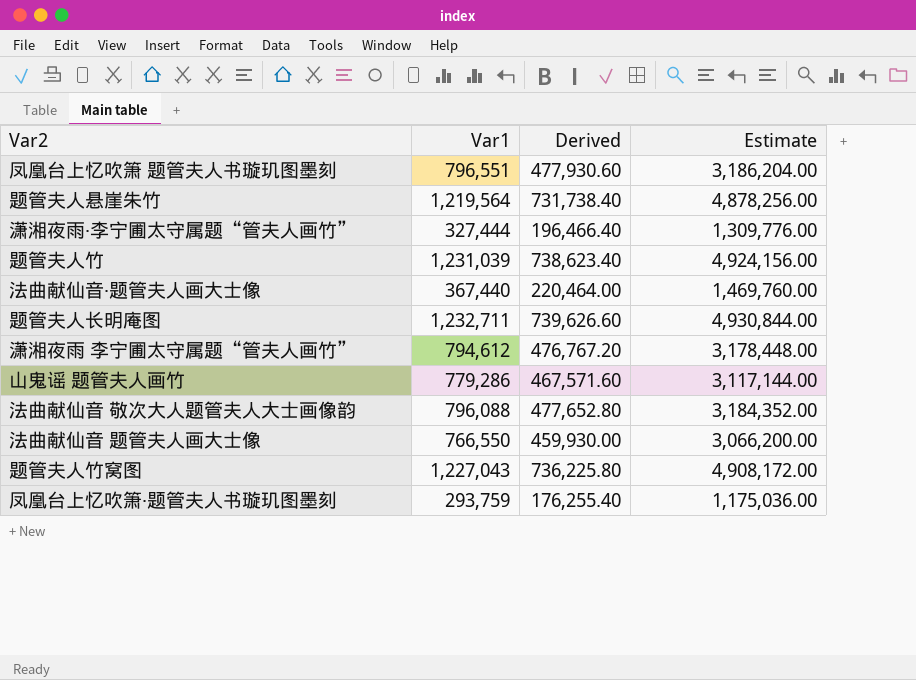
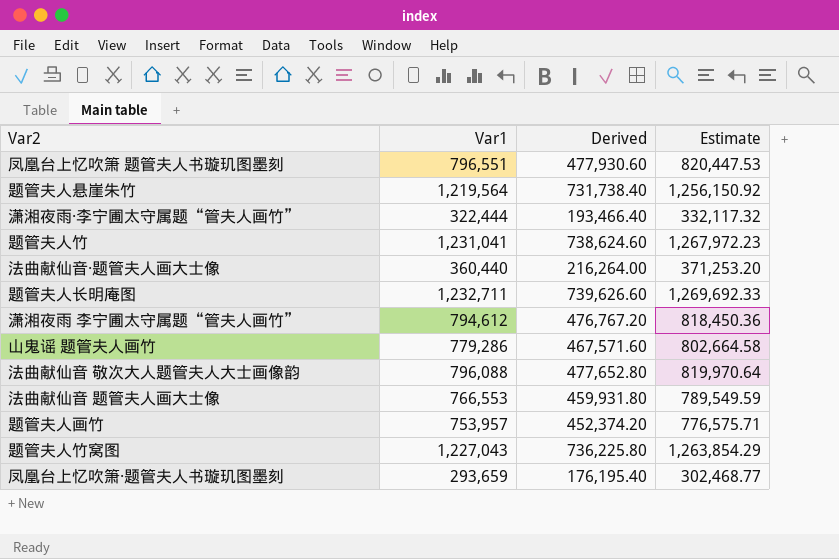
column Estimate | formula: [Var1] * 4 -> [Var1] * 1.03
潇湘夜雨·李宁圃太守属题“管夫人画竹” | Var1: 327,444 -> 322,444
潇湘夜雨·李宁圃太守属题“管夫人画竹” | Derived: 196,466.40 -> 193,466.40
题管夫人竹 | Var1: 1,231,039 -> 1,231,041
题管夫人竹 | Derived: 738,623.40 -> 738,624.60
法曲献仙音·题管夫人画大士像 | Var1: 367,440 -> 360,440
法曲献仙音·题管夫人画大士像 | Derived: 220,464.00 -> 216,264.00
法曲献仙音 题管夫人画大士像 | Var1: 766,550 -> 766,553
法曲献仙音 题管夫人画大士像 | Derived: 459,930.00 -> 459,931.80
row 题管夫人画竹: none -> 753,957 | 452,374.20 | 776,575.71
凤凰台上忆吹箫·题管夫人书璇玑图墨刻 | Var1: 293,759 -> 293,659
凤凰台上忆吹箫·题管夫人书璇玑图墨刻 | Derived: 176,255.40 -> 176,195.40

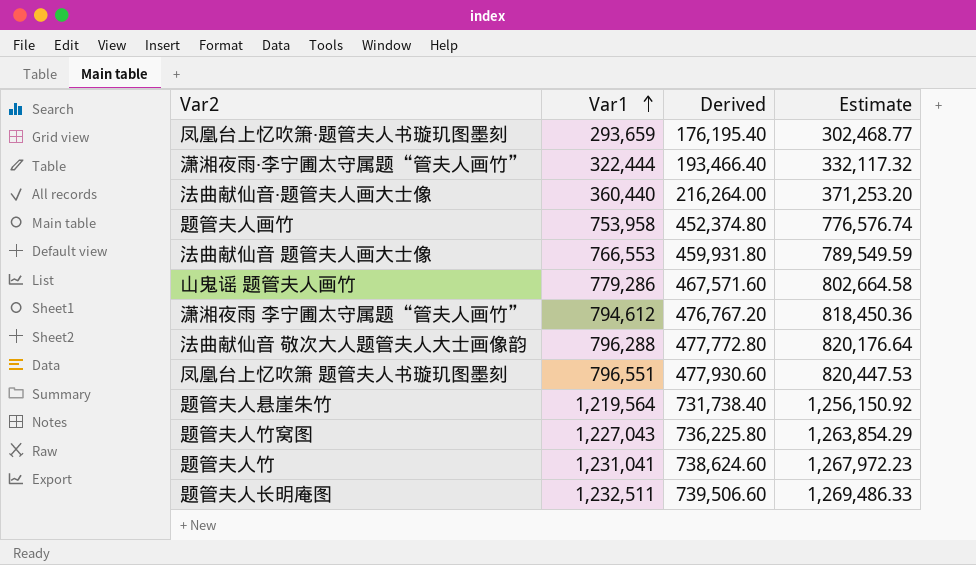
row order: none -> Var1 ascending
题管夫人画竹 | Var1: 753,957 -> 753,958
题管夫人画竹 | Derived: 452,374.20 -> 452,374.80
题管夫人画竹 | Estimate: 776,575.71 -> 776,576.74
法曲献仙音 敬次大人题管夫人大士画像韵 | Var1: 796,088 -> 796,288
法曲献仙音 敬次大人题管夫人大士画像韵 | Derived: 477,652.80 -> 477,772.80
法曲献仙音 敬次大人题管夫人大士画像韵 | Estimate: 819,970.64 -> 820,176.64
题管夫人长明庵图 | Var1: 1,232,711 -> 1,232,511
题管夫人长明庵图 | Derived: 739,626.60 -> 739,506.60
题管夫人长明庵图 | Estimate: 1,269,692.33 -> 1,269,486.33

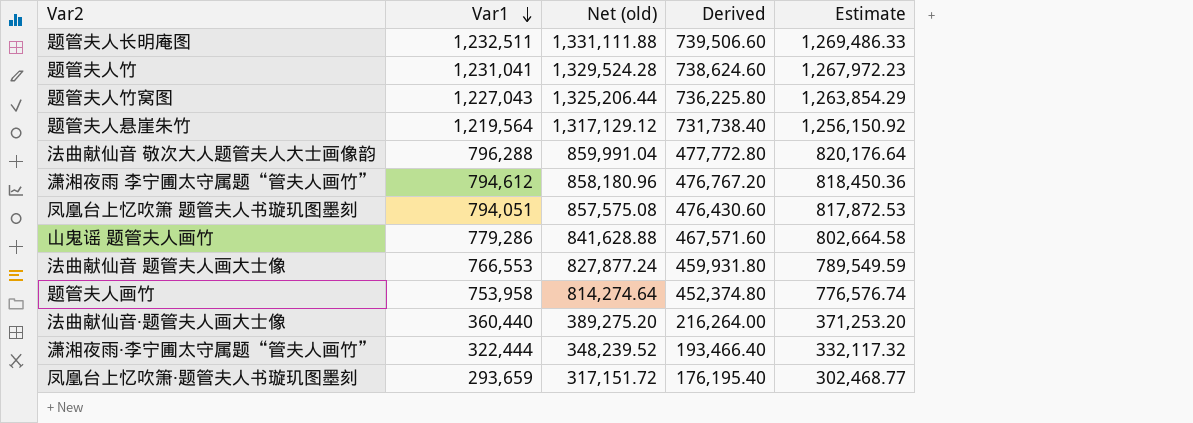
row order: Var1 ascending -> Var1 descending
column Net (old) | formula: none -> [Var1] * 1.08
凤凰台上忆吹箫 题管夫人书璇玑图墨刻 | Var1: 796,551 -> 794,051
凤凰台上忆吹箫 题管夫人书璇玑图墨刻 | Derived: 477,930.60 -> 476,430.60
凤凰台上忆吹箫 题管夫人书璇玑图墨刻 | Estimate: 820,447.53 -> 817,872.53

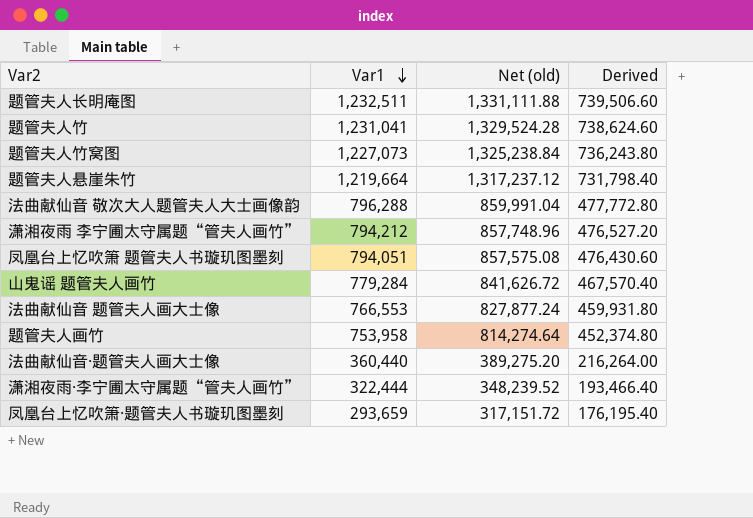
column Estimate | formula: [Var1] * 1.03 -> none
题管夫人竹窝图 | Var1: 1,227,043 -> 1,227,073
题管夫人竹窝图 | Net (old): 1,325,206.44 -> 1,325,238.84
题管夫人竹窝图 | Derived: 736,225.80 -> 736,243.80
题管夫人悬崖朱竹 | Var1: 1,219,564 -> 1,219,664
题管夫人悬崖朱竹 | Net (old): 1,317,129.12 -> 1,317,237.12
题管夫人悬崖朱竹 | Derived: 731,738.40 -> 731,798.40
潇湘夜雨 李宁圃太守属题“管夫人画竹” | Var1: 794,612 -> 794,212
潇湘夜雨 李宁圃太守属题“管夫人画竹” | Net (old): 858,180.96 -> 857,748.96
潇湘夜雨 李宁圃太守属题“管夫人画竹” | Derived: 476,767.20 -> 476,527.20
山鬼谣 题管夫人画竹 | Var1: 779,286 -> 779,284
山鬼谣 题管夫人画竹 | Net (old): 841,628.88 -> 841,626.72
山鬼谣 题管夫人画竹 | Derived: 467,571.60 -> 467,570.40

